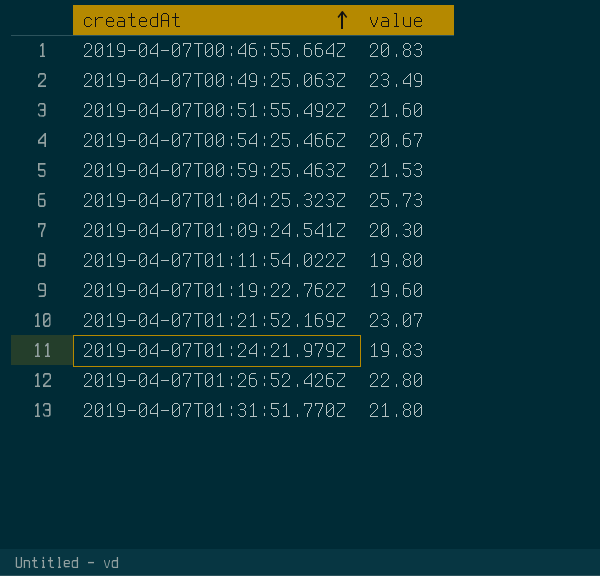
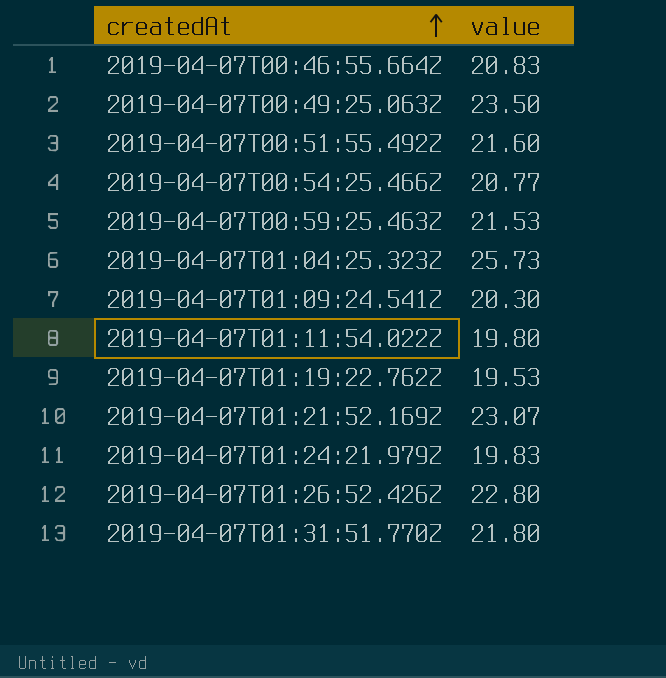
2019-04-07T00:49:25.063Z | value: 23.49 -> 23.50
2019-04-07T00:54:25.466Z | value: 20.67 -> 20.77
2019-04-07T01:19:22.762Z | value: 19.60 -> 19.53

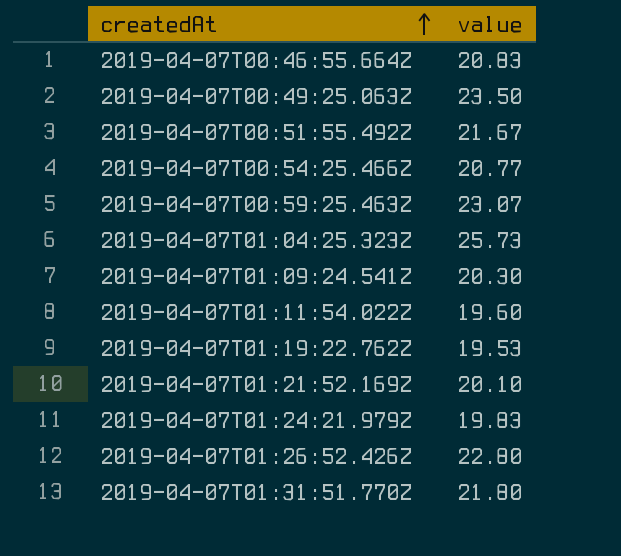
2019-04-07T00:51:55.492Z | value: 21.60 -> 21.67
2019-04-07T00:59:25.463Z | value: 21.53 -> 23.07
2019-04-07T01:11:54.022Z | value: 19.80 -> 19.60
2019-04-07T01:21:52.169Z | value: 23.07 -> 20.10

